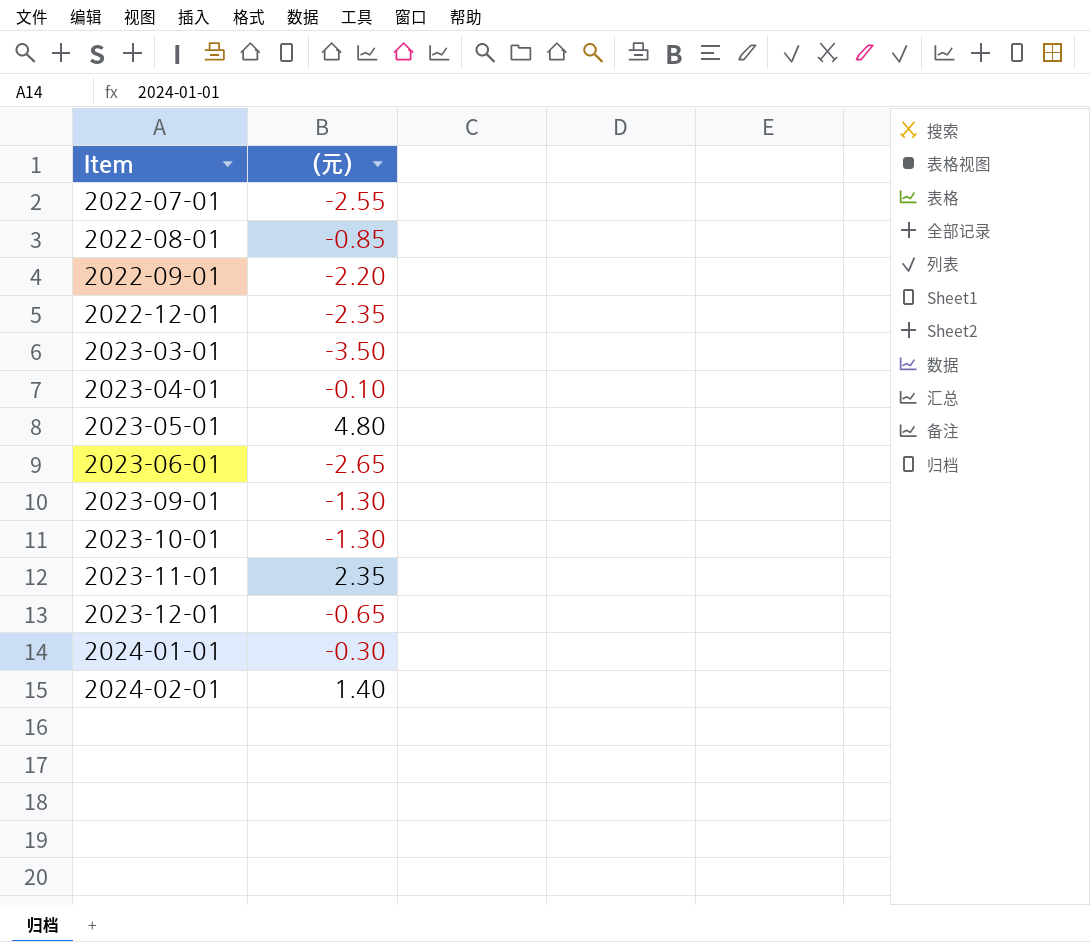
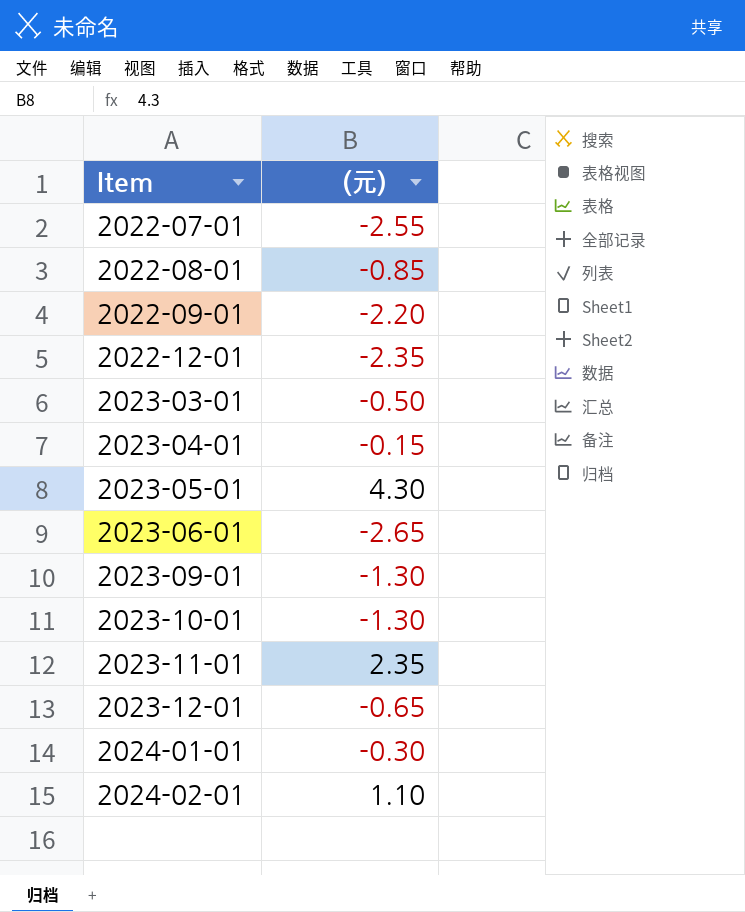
2023-03-01 | (元): -3.50 -> -0.50
2023-04-01 | (元): -0.10 -> -0.15
2023-05-01 | (元): 4.80 -> 4.30
2024-02-01 | (元): 1.40 -> 1.10

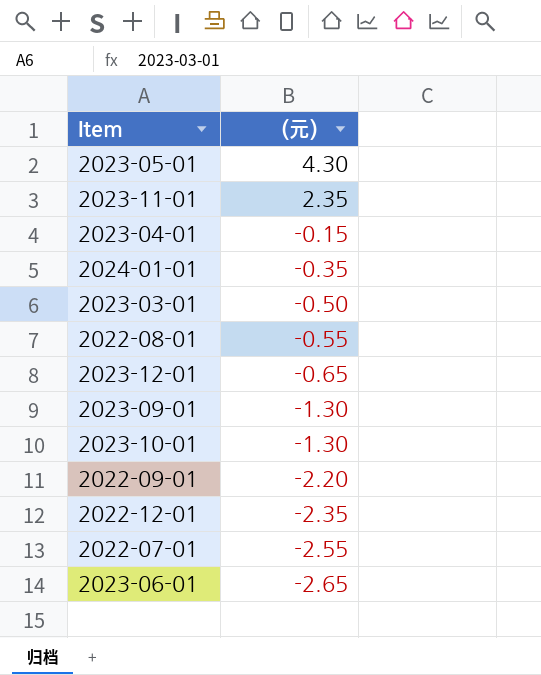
row order: Item ascending -> (元) descending
row 2024-02-01: 1.10 -> none
2024-01-01 | (元): -0.30 -> -0.35
2022-08-01 | (元): -0.85 -> -0.55

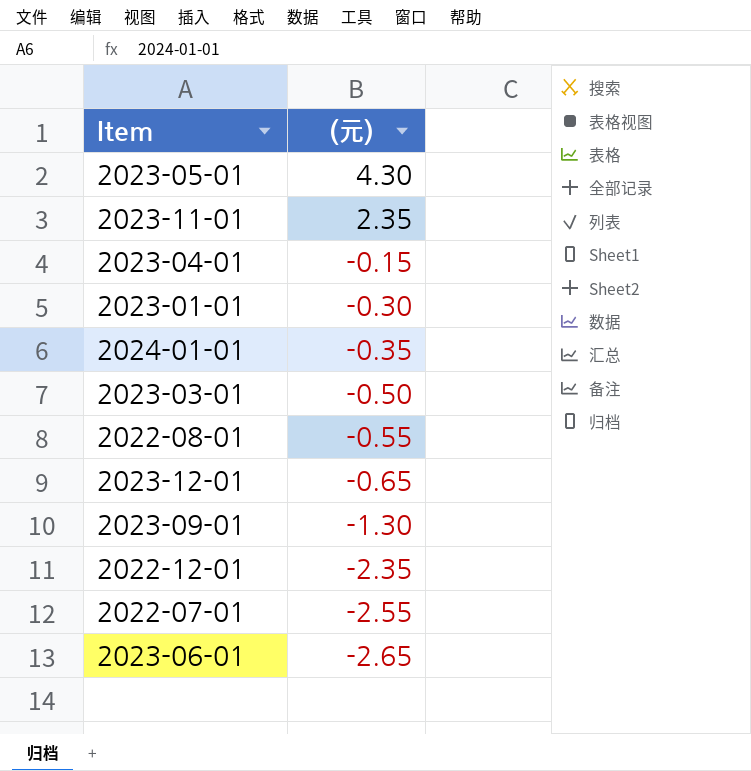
row 2023-10-01: -1.30 -> none
row 2022-09-01: -2.20 -> none
row 2023-01-01: none -> -0.30

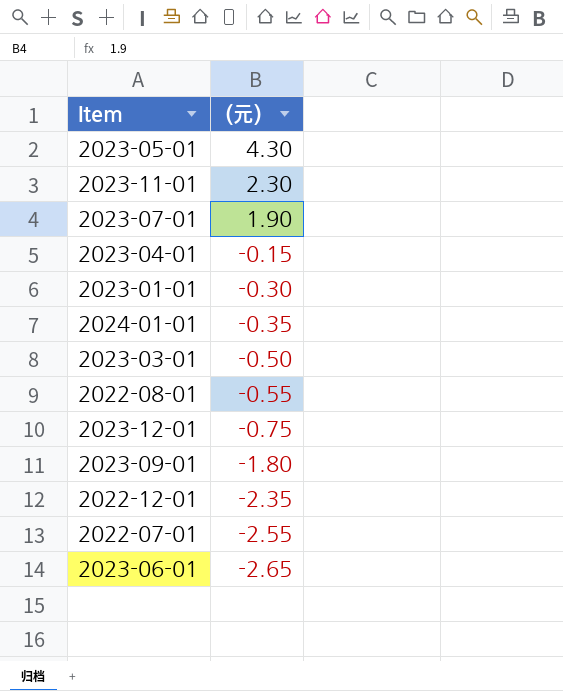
2023-11-01 | (元): 2.35 -> 2.30
row 2023-07-01: none -> 1.90
2023-12-01 | (元): -0.65 -> -0.75
2023-09-01 | (元): -1.30 -> -1.80

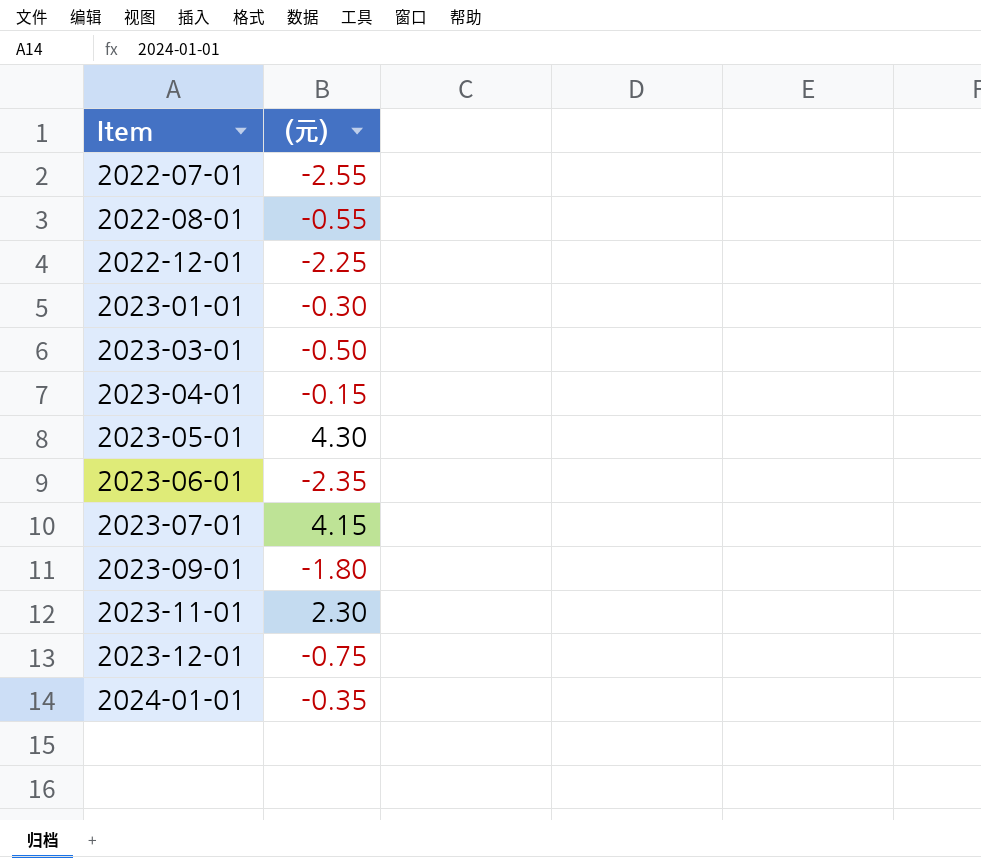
row order: (元) descending -> Item ascending
2022-12-01 | (元): -2.35 -> -2.25
2023-06-01 | (元): -2.65 -> -2.35
2023-07-01 | (元): 1.90 -> 4.15

